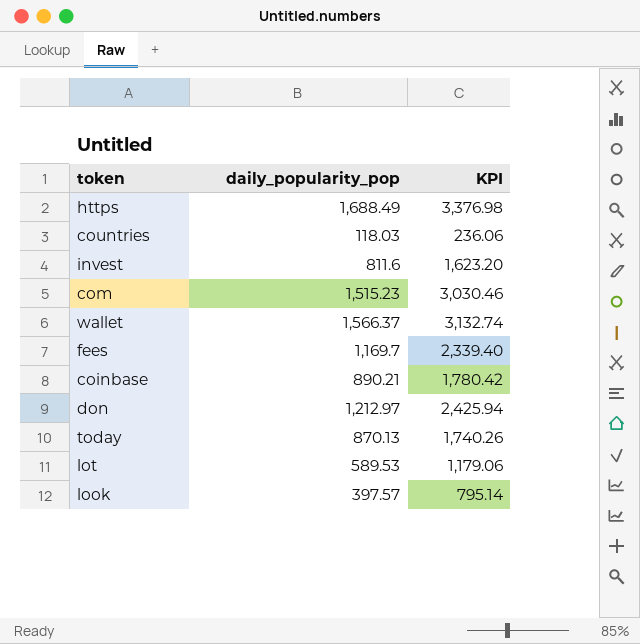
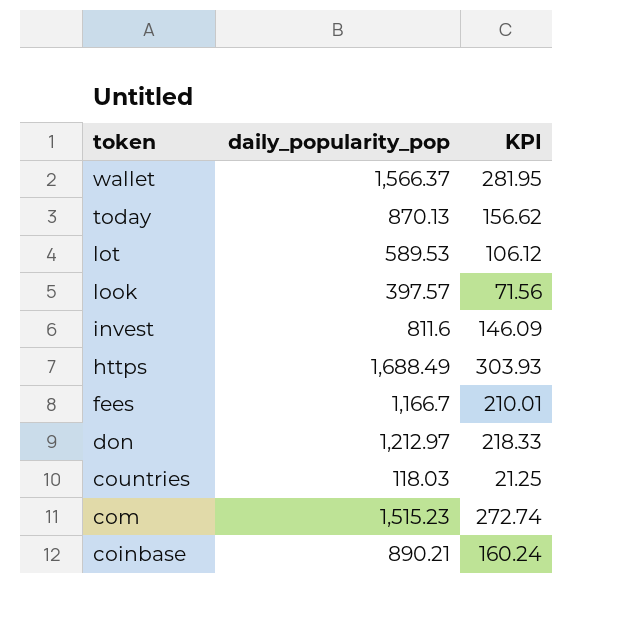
row order: none -> token descending
column KPI | formula: [daily_popularity_pop] * 2 -> [daily_popularity_pop] * 0.18
fees | daily_popularity_pop: 1,169.7 -> 1,166.7

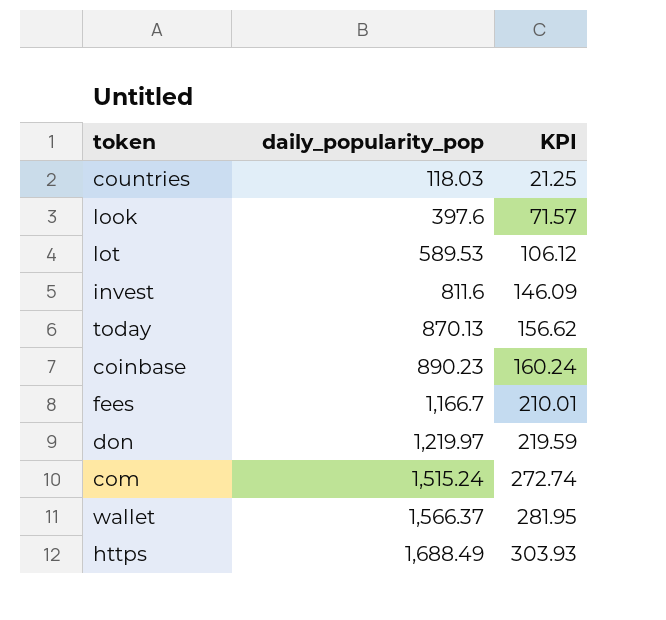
row order: token descending -> daily_popularity_pop ascending
look | daily_popularity_pop: 397.57 -> 397.6
look | KPI: 71.56 -> 71.57
coinbase | daily_popularity_pop: 890.21 -> 890.23
don | daily_popularity_pop: 1,212.97 -> 1,219.97
don | KPI: 218.33 -> 219.59
com | daily_popularity_pop: 1,515.23 -> 1,515.24

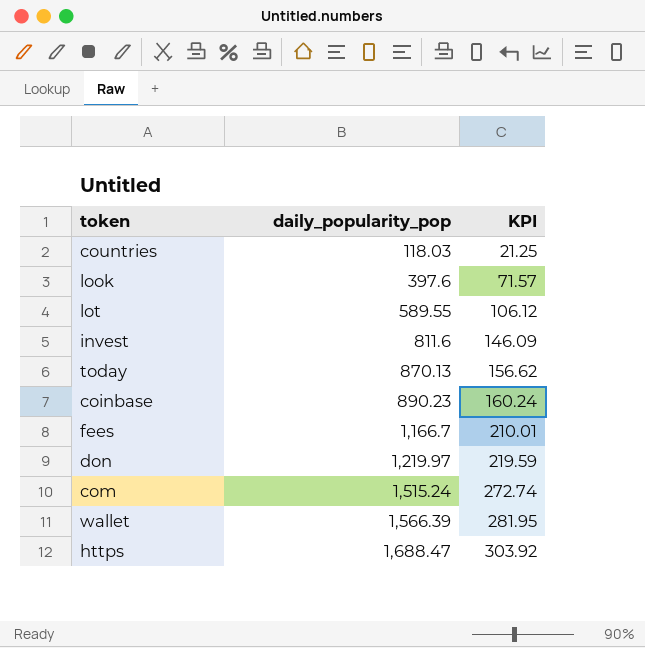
lot | daily_popularity_pop: 589.53 -> 589.55
wallet | daily_popularity_pop: 1,566.37 -> 1,566.39
https | daily_popularity_pop: 1,688.49 -> 1,688.47
https | KPI: 303.93 -> 303.92

